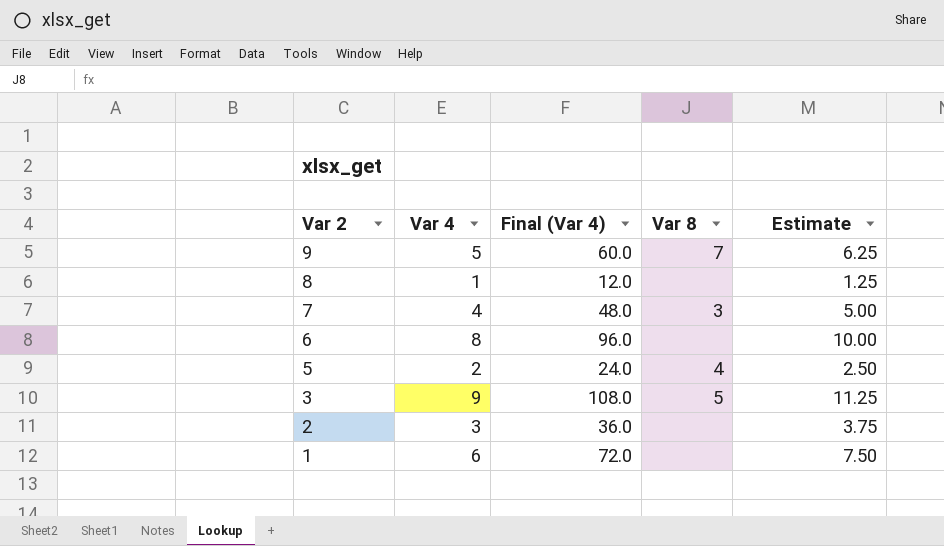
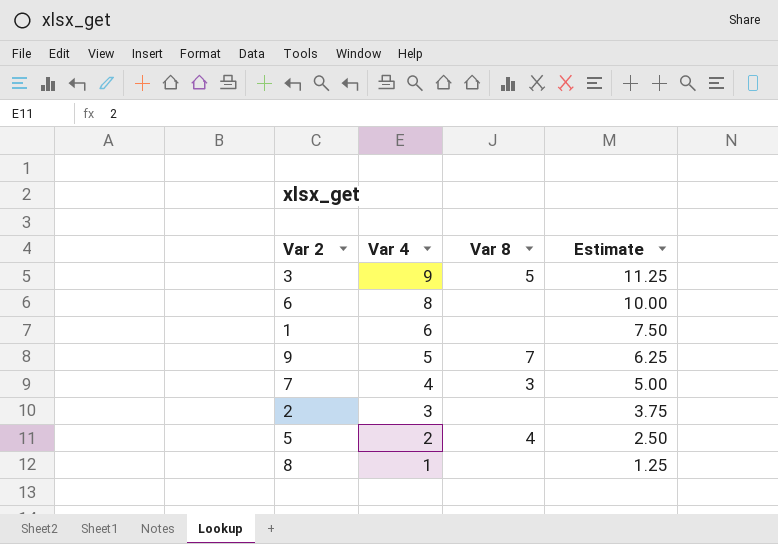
row order: Var 2 descending -> Var 4 descending
column Final (Var 4) | formula: [Var 4] * 12 -> none

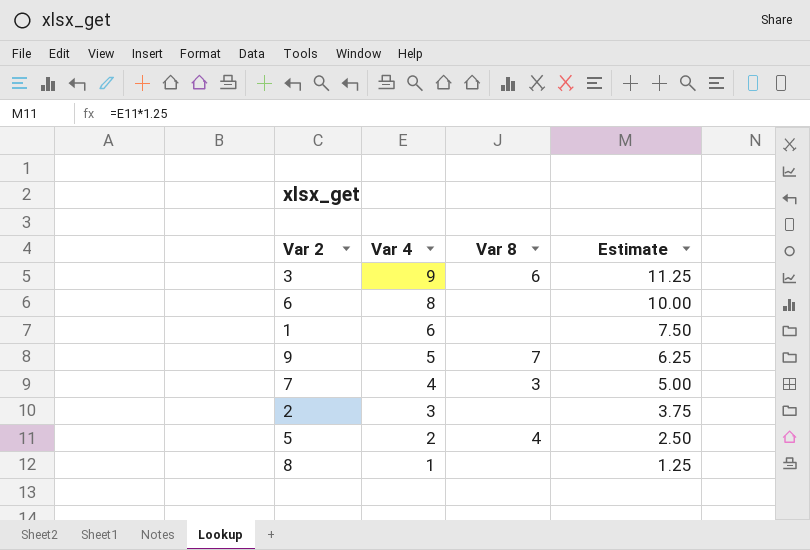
3 | Var 8: 5 -> 6

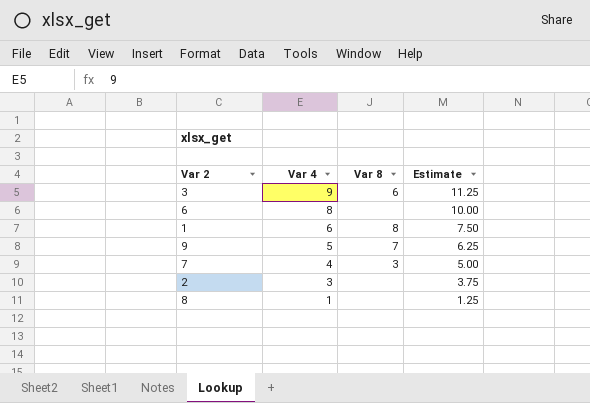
row 5: 2 | 4 | 2.50 -> none
1 | Var 8: none -> 8

